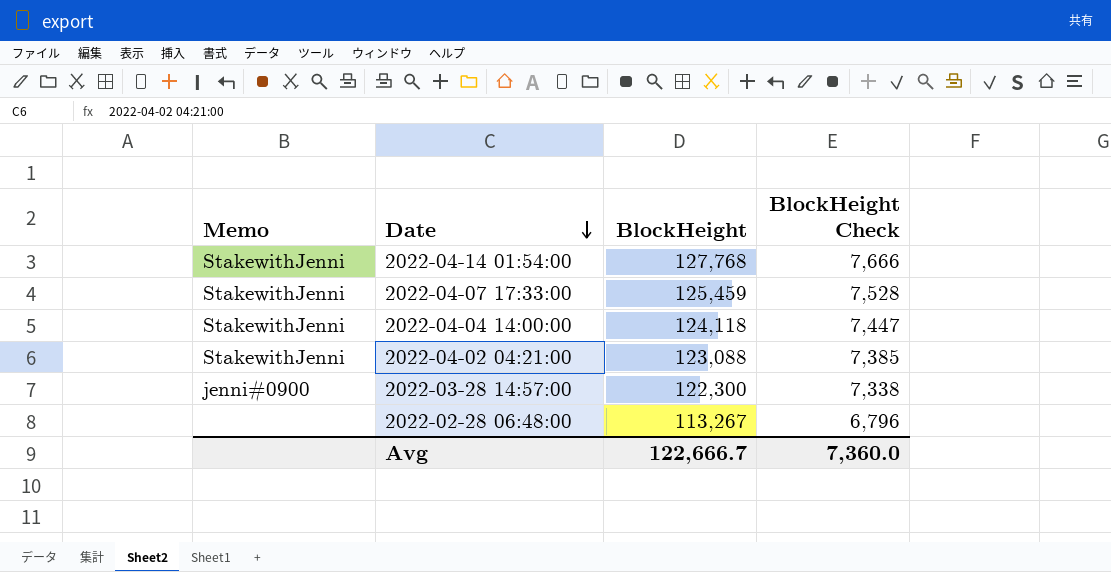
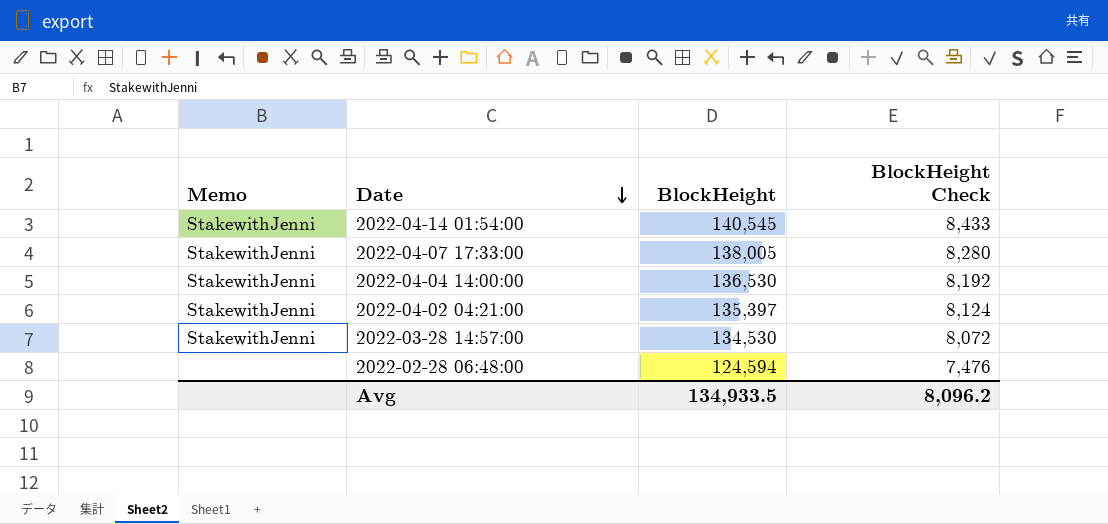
2022-04-14 01:54:00 | BlockHeight: 127,768 -> 140,545
2022-04-14 01:54:00 | BlockHeight Check: 7,666 -> 8,433
2022-04-07 17:33:00 | BlockHeight: 125,459 -> 138,005
2022-04-07 17:33:00 | BlockHeight Check: 7,528 -> 8,280
2022-04-04 14:00:00 | BlockHeight: 124,118 -> 136,530
2022-04-04 14:00:00 | BlockHeight Check: 7,447 -> 8,192
2022-04-02 04:21:00 | BlockHeight: 123,088 -> 135,397
2022-04-02 04:21:00 | BlockHeight Check: 7,385 -> 8,124
2022-03-28 14:57:00 | Memo: jenni#0900 -> StakewithJenni
2022-03-28 14:57:00 | BlockHeight: 122,300 -> 134,530
2022-03-28 14:57:00 | BlockHeight Check: 7,338 -> 8,072
2022-02-28 06:48:00 | BlockHeight: 113,267 -> 124,594
2022-02-28 06:48:00 | BlockHeight Check: 6,796 -> 7,476
Avg | BlockHeight: 122,666.7 -> 134,933.5
Avg | BlockHeight Check: 7,360.0 -> 8,096.2

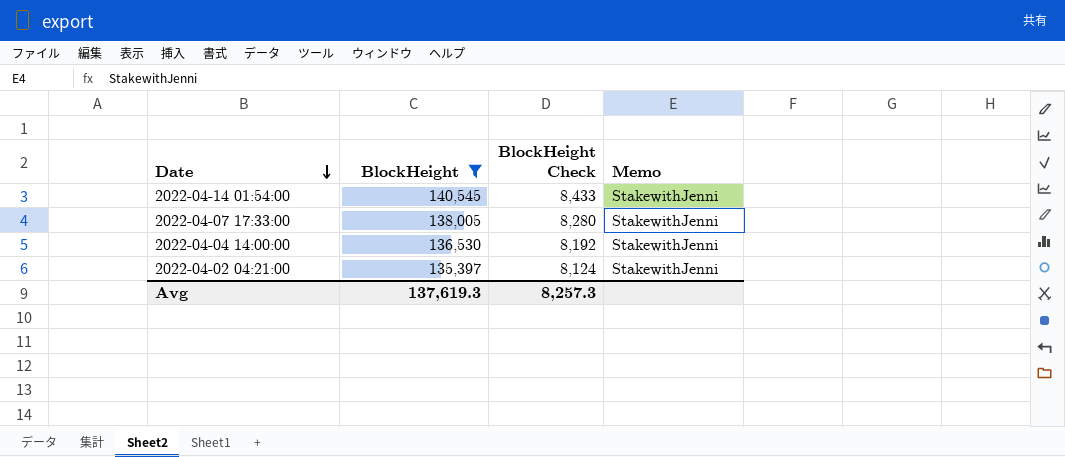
filter: none -> BlockHeight >= 135,397
column Memo | position: 1 -> 4
Avg | BlockHeight: 134,933.5 -> 137,619.3
Avg | BlockHeight Check: 8,096.2 -> 8,257.3

